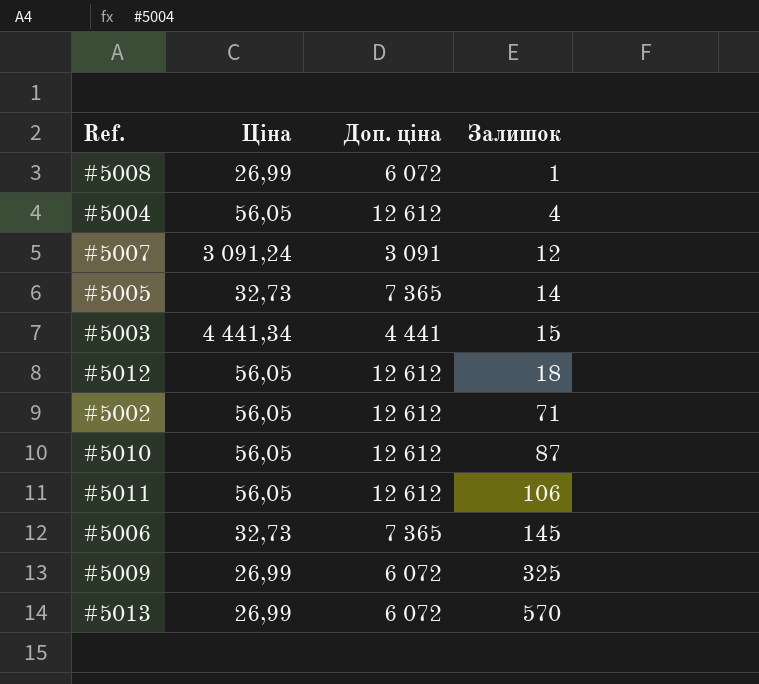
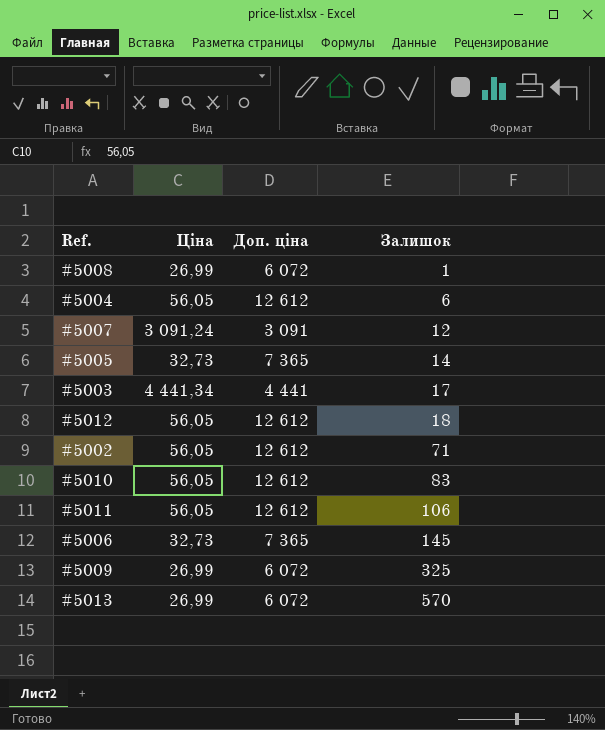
#5004 | Залишок: 4 -> 6
#5003 | Залишок: 15 -> 17
#5010 | Залишок: 87 -> 83

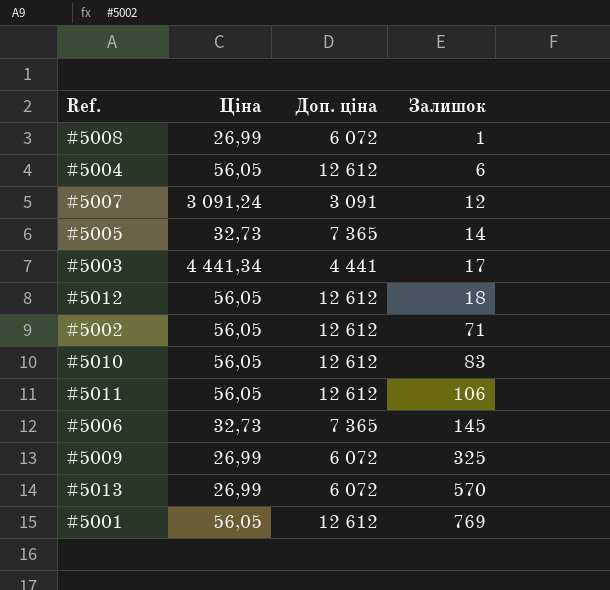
row #5001: none -> 56,05 | 12 612 | 769

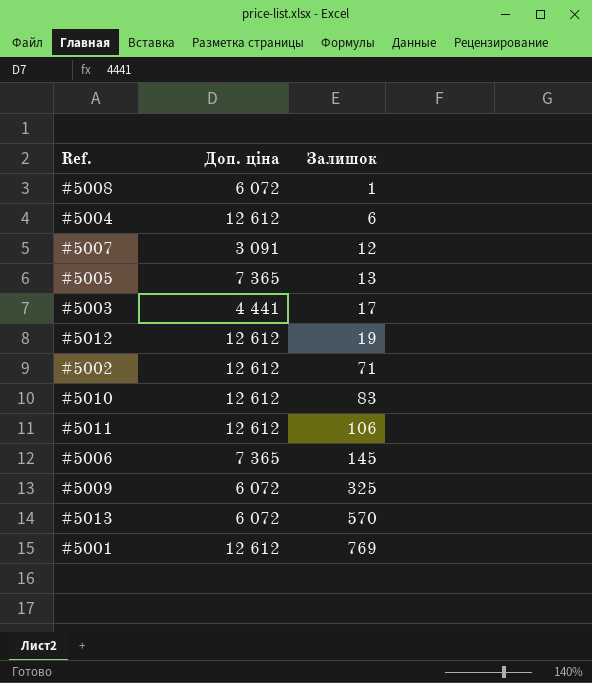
column Ціна | position: 2 -> none
#5005 | Залишок: 14 -> 13
#5012 | Залишок: 18 -> 19

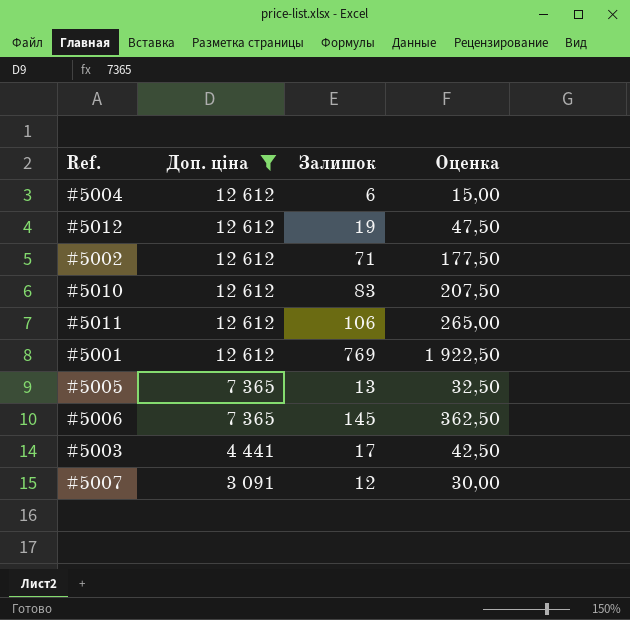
filter: none -> Доп. ціна != 6 072
row order: Залишок ascending -> Доп. ціна descending
column Оценка | formula: none -> [Залишок] * 2,5

